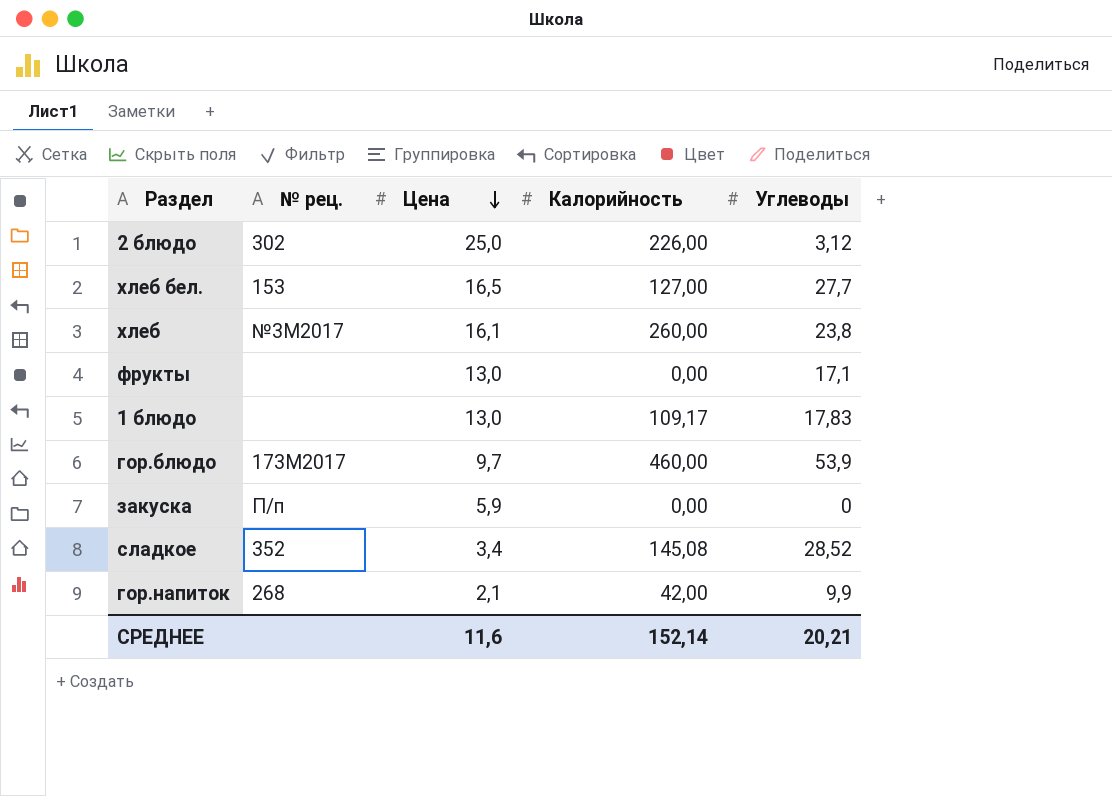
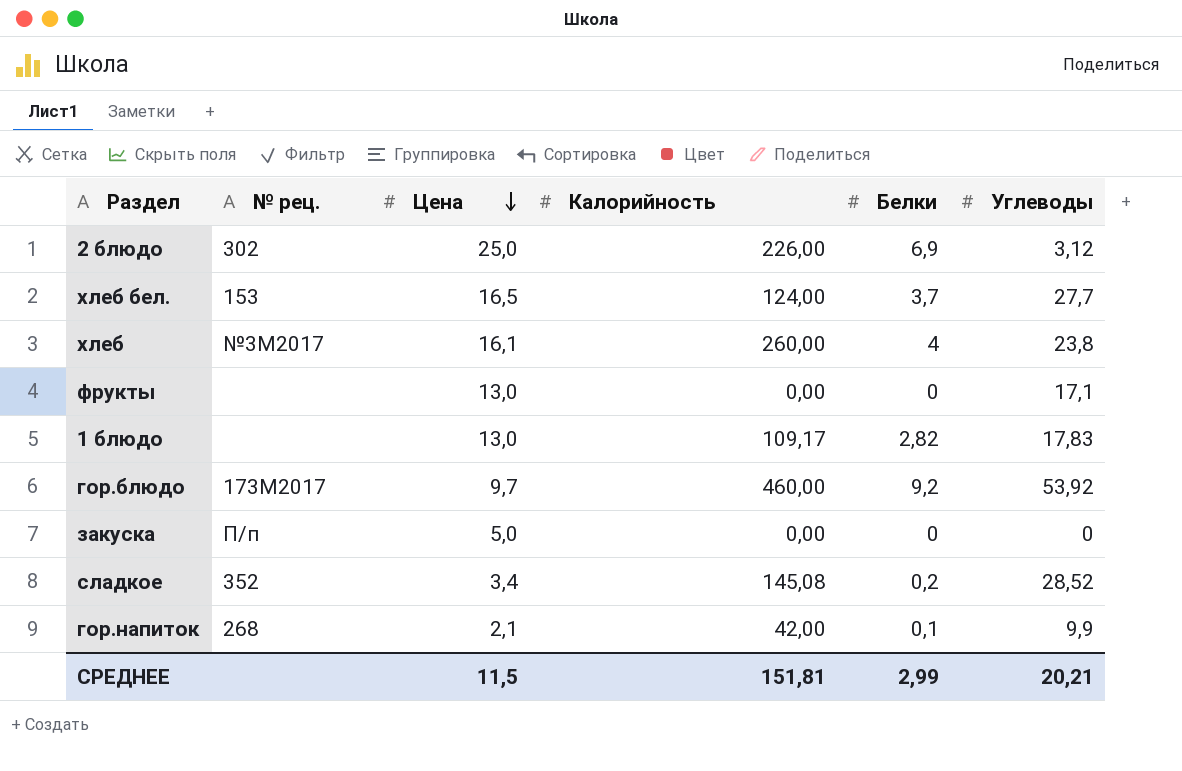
column Белки | position: none -> 5
хлеб бел. | Калорийность: 127,00 -> 124,00
гор.блюдо | Углеводы: 53,9 -> 53,92
закуска | Цена: 5,9 -> 5,0
СРЕДНЕЕ | Цена: 11,6 -> 11,5
СРЕДНЕЕ | Калорийность: 152,14 -> 151,81

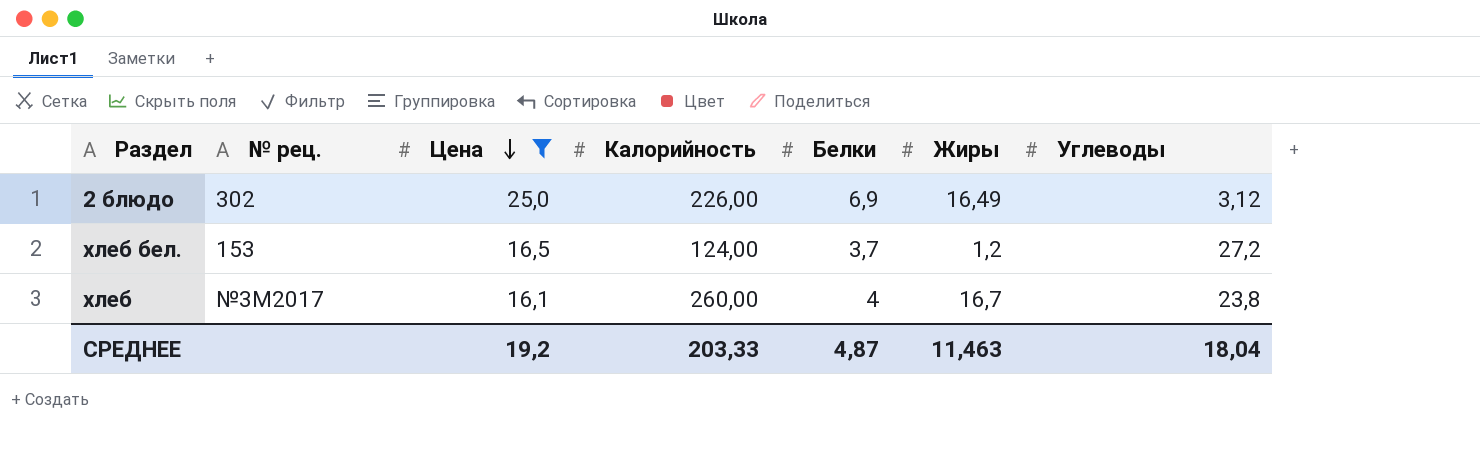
filter: none -> Цена >= 16,1
column Жиры | position: none -> 6
хлеб бел. | Углеводы: 27,7 -> 27,2
СРЕДНЕЕ | Цена: 11,5 -> 19,2
СРЕДНЕЕ | Калорийность: 151,81 -> 203,33
СРЕДНЕЕ | Белки: 2,99 -> 4,87
СРЕДНЕЕ | Углеводы: 20,21 -> 18,04

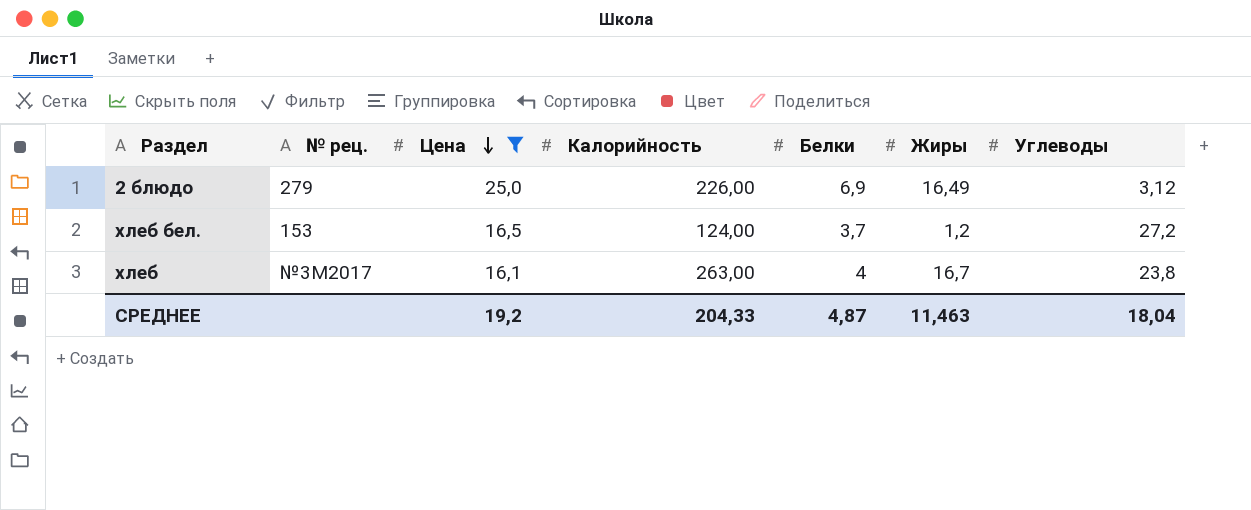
2 блюдо | № рец.: 302 -> 279
хлеб | Калорийность: 260,00 -> 263,00
СРЕДНЕЕ | Калорийность: 203,33 -> 204,33

